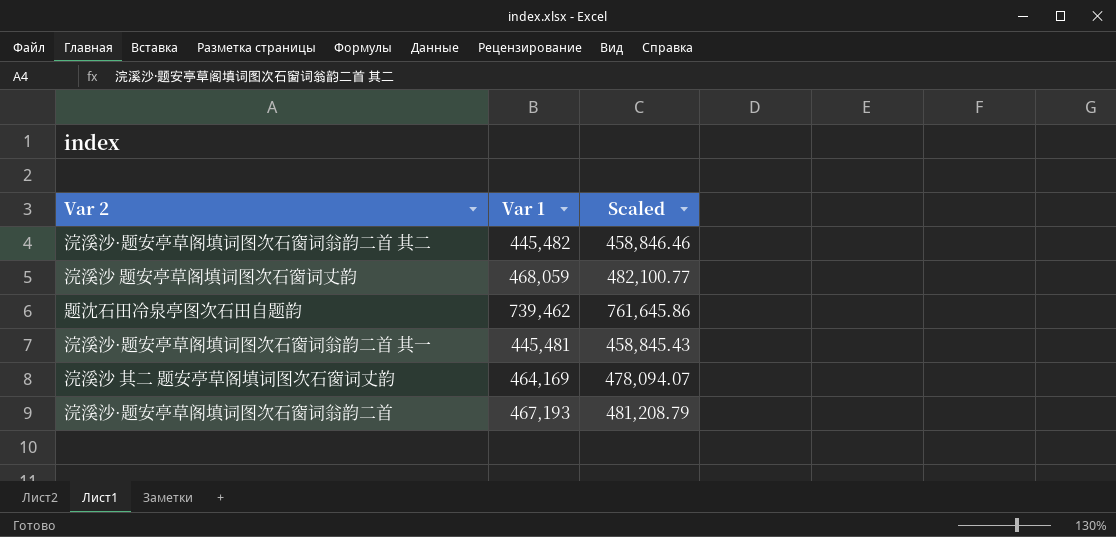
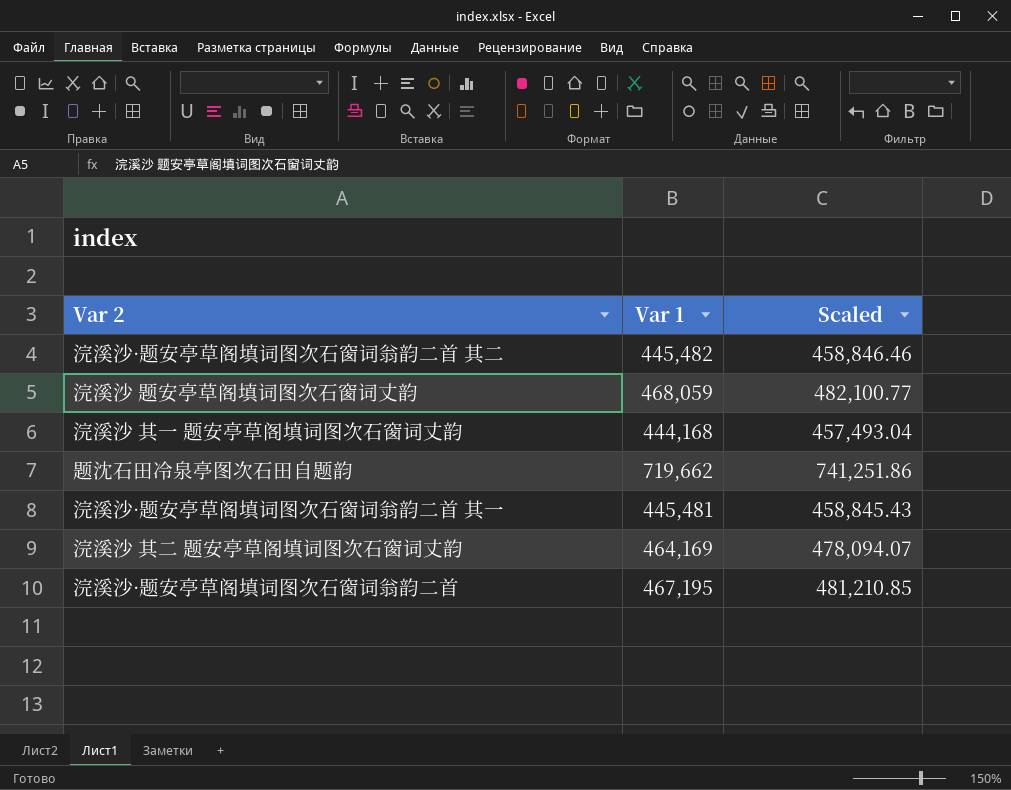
row 浣溪沙 其一 题安亭草阁填词图次石窗词丈韵: none -> 444,168 | 457,493.04
题沈石田冷泉亭图次石田自题韵 | Var 1: 739,462 -> 719,662
题沈石田冷泉亭图次石田自题韵 | Scaled: 761,645.86 -> 741,251.86
浣溪沙·题安亭草阁填词图次石窗词翁韵二首 | Var 1: 467,193 -> 467,195
浣溪沙·题安亭草阁填词图次石窗词翁韵二首 | Scaled: 481,208.79 -> 481,210.85

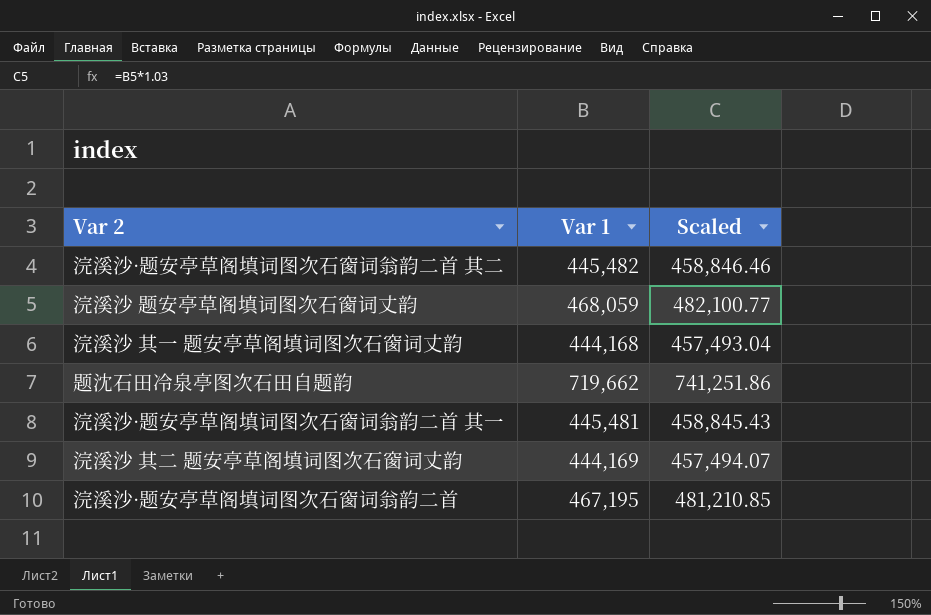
浣溪沙 其二 题安亭草阁填词图次石窗词丈韵 | Var 1: 464,169 -> 444,169
浣溪沙 其二 题安亭草阁填词图次石窗词丈韵 | Scaled: 478,094.07 -> 457,494.07

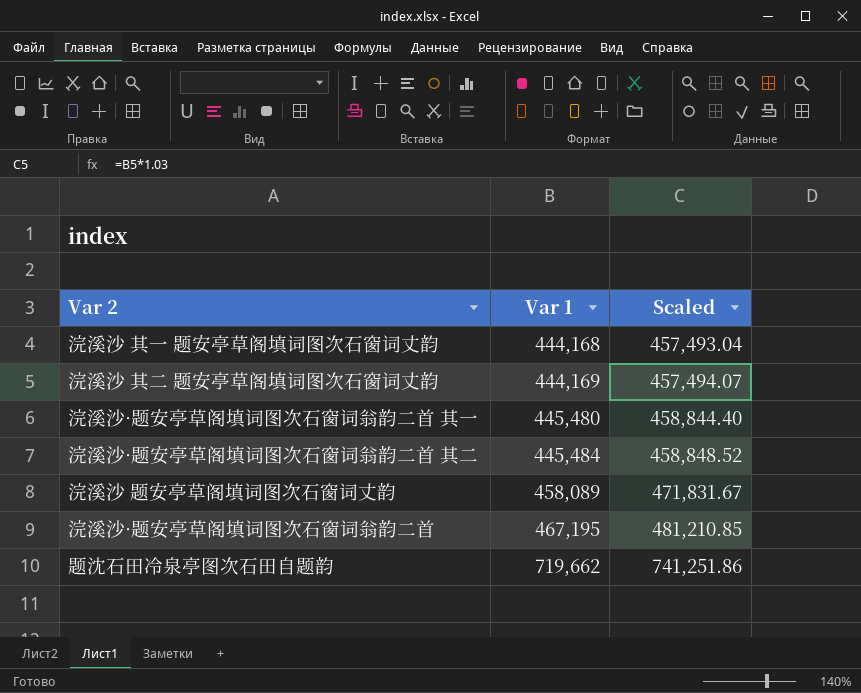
row order: none -> Var 1 ascending
浣溪沙·题安亭草阁填词图次石窗词翁韵二首 其一 | Var 1: 445,481 -> 445,480
浣溪沙·题安亭草阁填词图次石窗词翁韵二首 其一 | Scaled: 458,845.43 -> 458,844.40
浣溪沙·题安亭草阁填词图次石窗词翁韵二首 其二 | Var 1: 445,482 -> 445,484
浣溪沙·题安亭草阁填词图次石窗词翁韵二首 其二 | Scaled: 458,846.46 -> 458,848.52
浣溪沙 题安亭草阁填词图次石窗词丈韵 | Var 1: 468,059 -> 458,089
浣溪沙 题安亭草阁填词图次石窗词丈韵 | Scaled: 482,100.77 -> 471,831.67

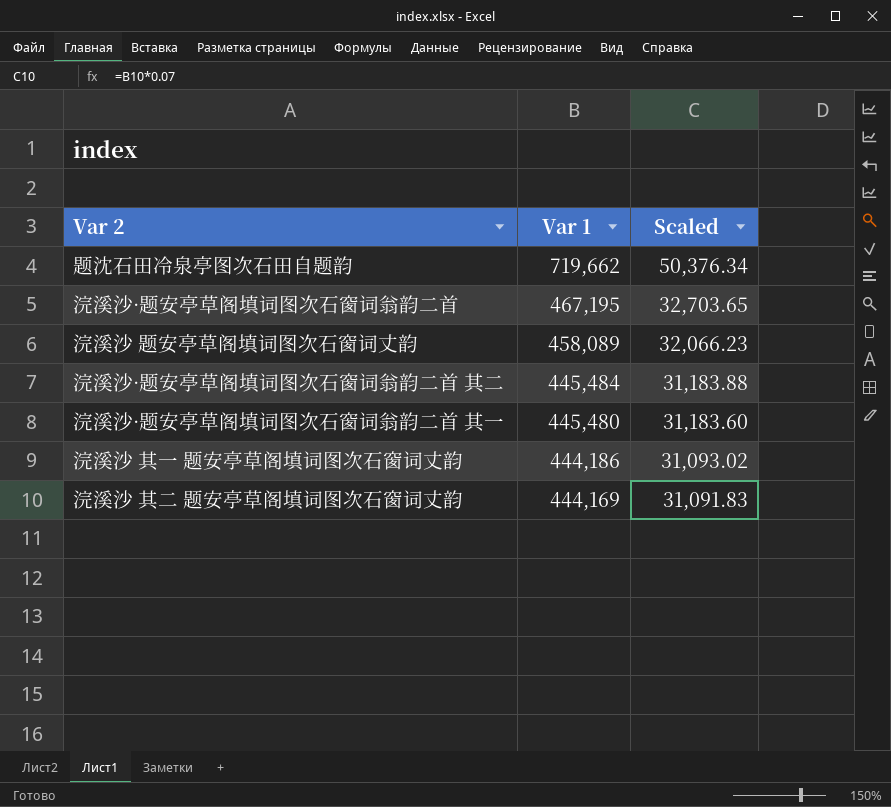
row order: Var 1 ascending -> Var 1 descending
column Scaled | formula: [Var 1] * 1.03 -> [Var 1] * 0.07
浣溪沙 其一 题安亭草阁填词图次石窗词丈韵 | Var 1: 444,168 -> 444,186

